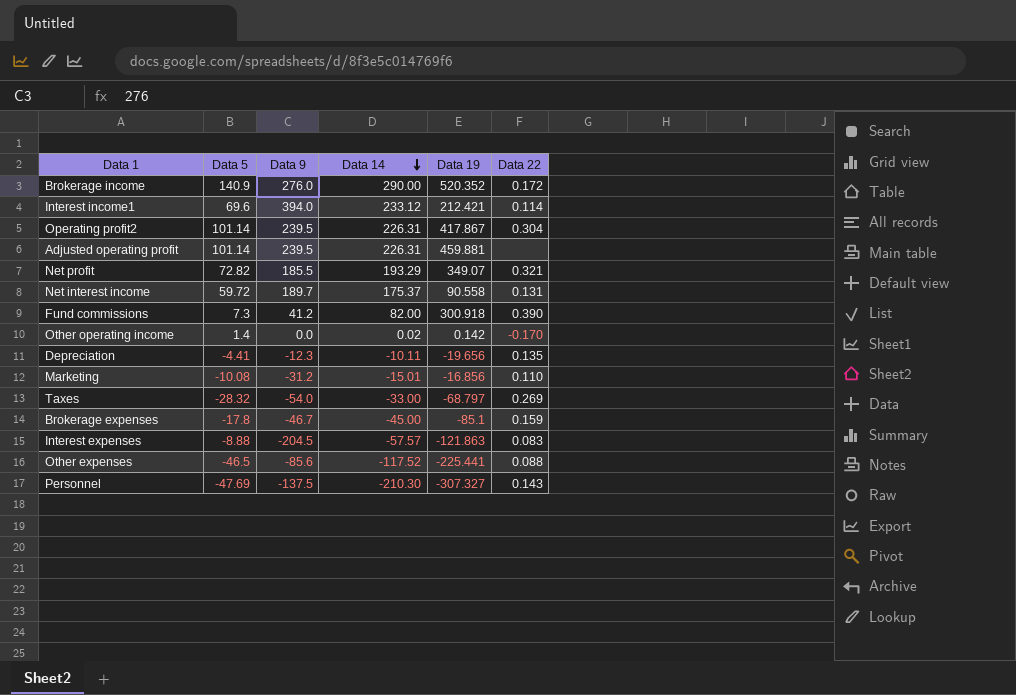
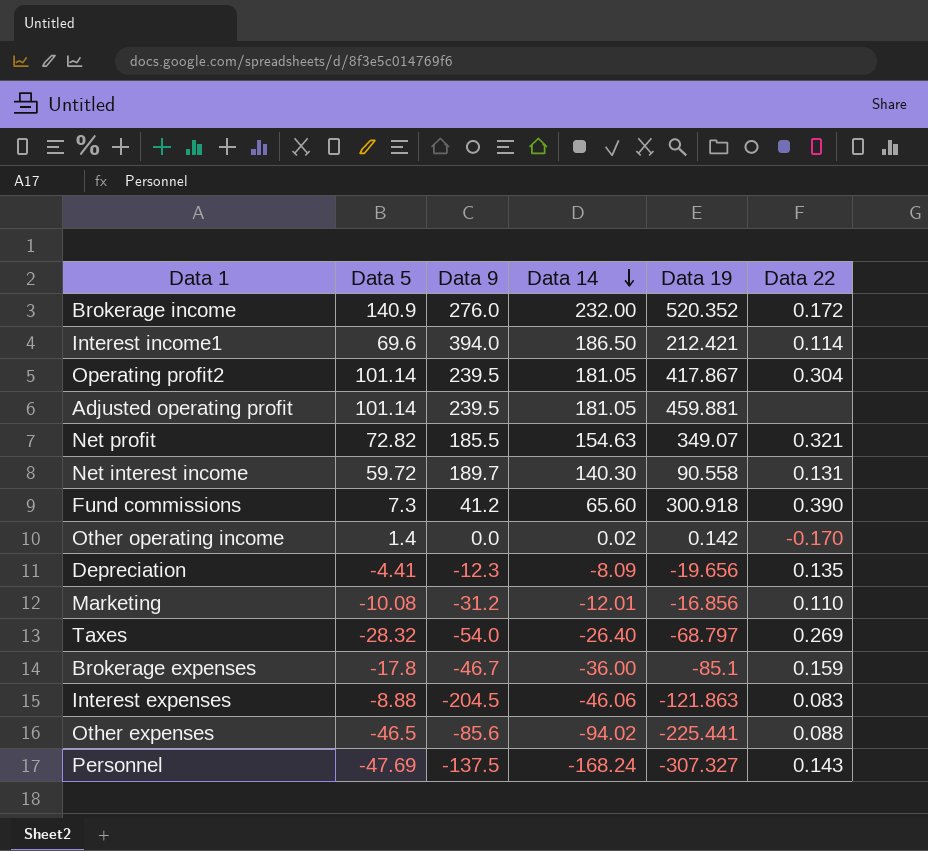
Brokerage income | Data 14: 290.00 -> 232.00
Interest income1 | Data 14: 233.12 -> 186.50
Operating profit2 | Data 14: 226.31 -> 181.05
Adjusted operating profit | Data 14: 226.31 -> 181.05
Net profit | Data 14: 193.29 -> 154.63
Net interest income | Data 14: 175.37 -> 140.30
Fund commissions | Data 14: 82.00 -> 65.60
Depreciation | Data 14: -10.11 -> -8.09
Marketing | Data 14: -15.01 -> -12.01
Taxes | Data 14: -33.00 -> -26.40
Brokerage expenses | Data 14: -45.00 -> -36.00
Interest expenses | Data 14: -57.57 -> -46.06
Other expenses | Data 14: -117.52 -> -94.02
Personnel | Data 14: -210.30 -> -168.24

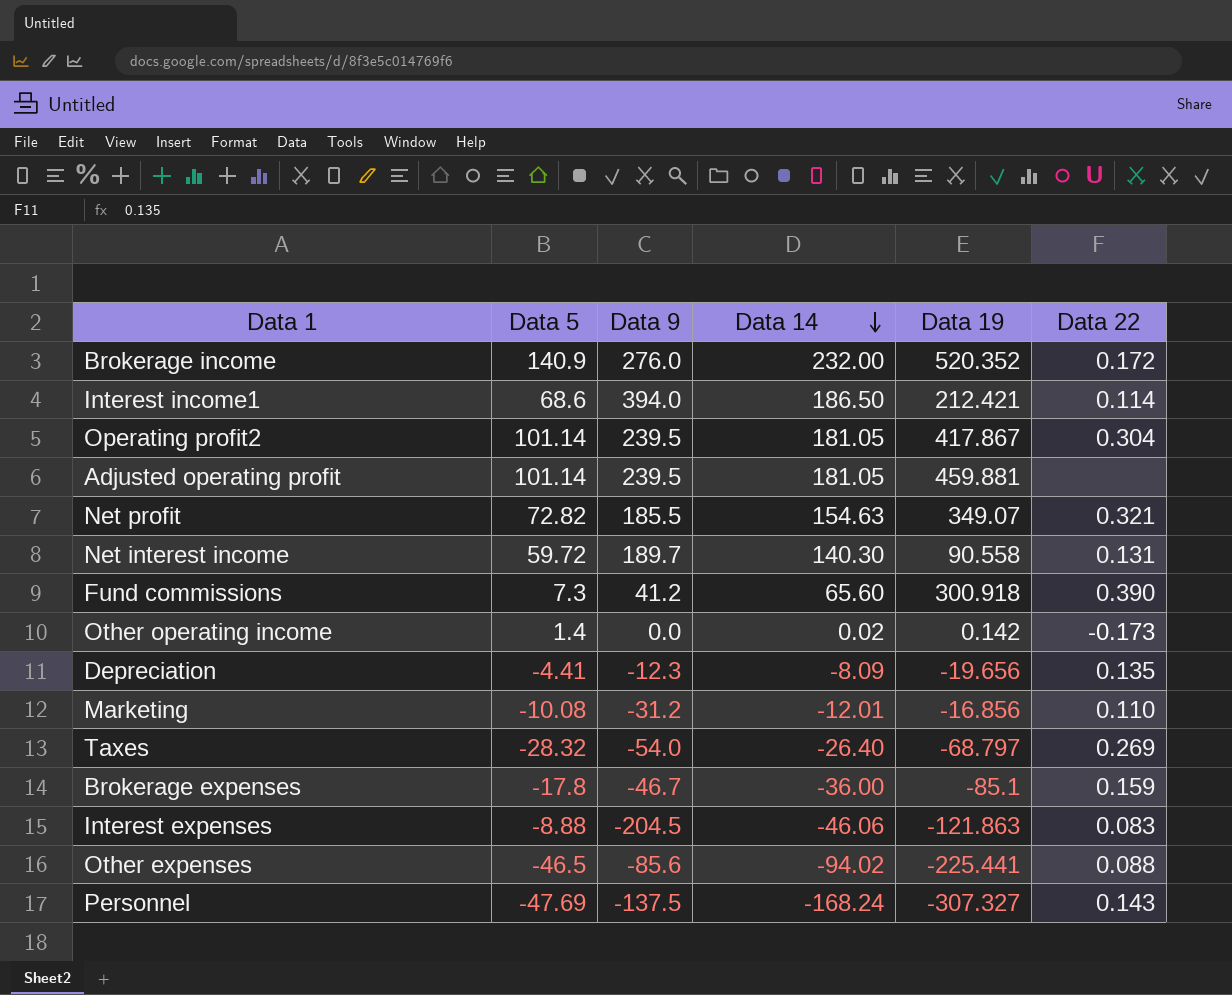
Interest income1 | Data 5: 69.6 -> 68.6
Other operating income | Data 22: -0.170 -> -0.173

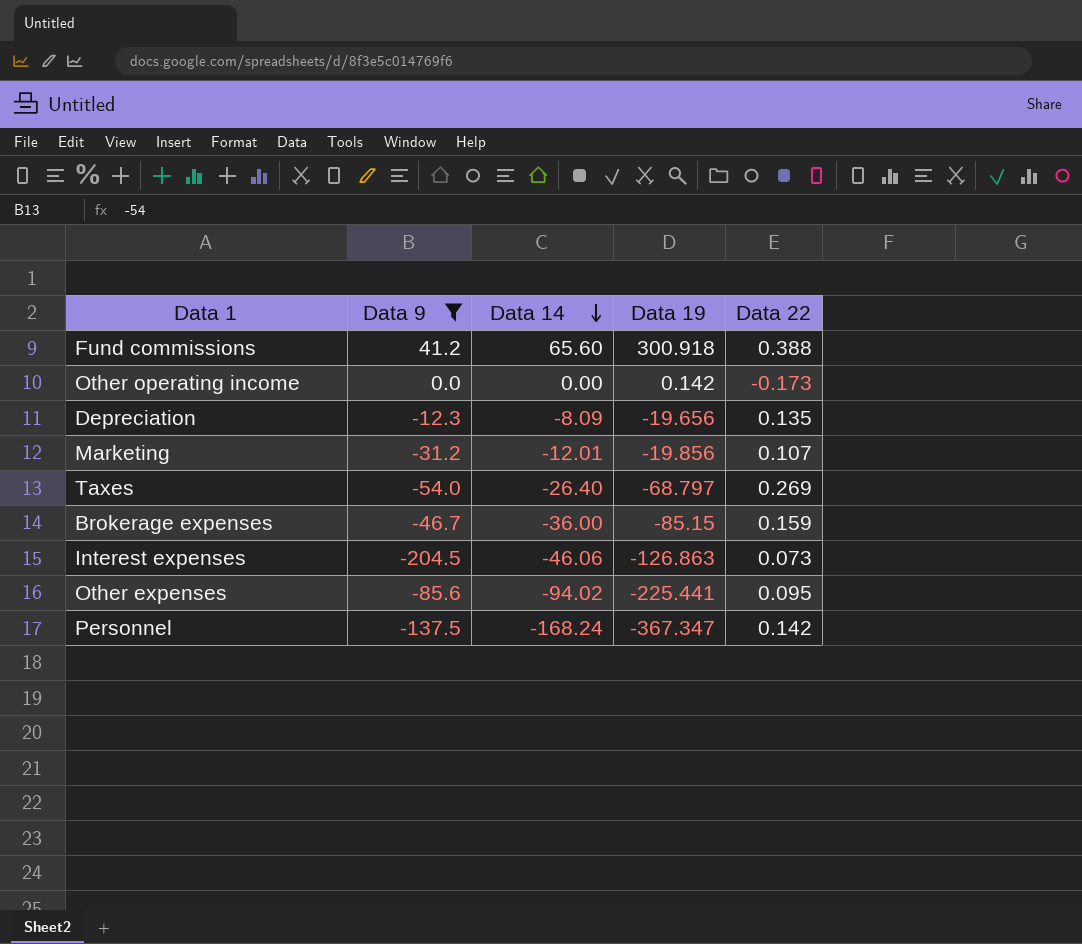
filter: none -> Data 9 <= 41.2
column Data 5 | position: 2 -> none
Fund commissions | Data 22: 0.390 -> 0.388
Other operating income | Data 14: 0.02 -> 0.00
Marketing | Data 19: -16.856 -> -19.856
Marketing | Data 22: 0.110 -> 0.107
Brokerage expenses | Data 19: -85.1 -> -85.15
Interest expenses | Data 19: -121.863 -> -126.863
Interest expenses | Data 22: 0.083 -> 0.073
Other expenses | Data 22: 0.088 -> 0.095
Personnel | Data 19: -307.327 -> -367.347
Personnel | Data 22: 0.143 -> 0.142

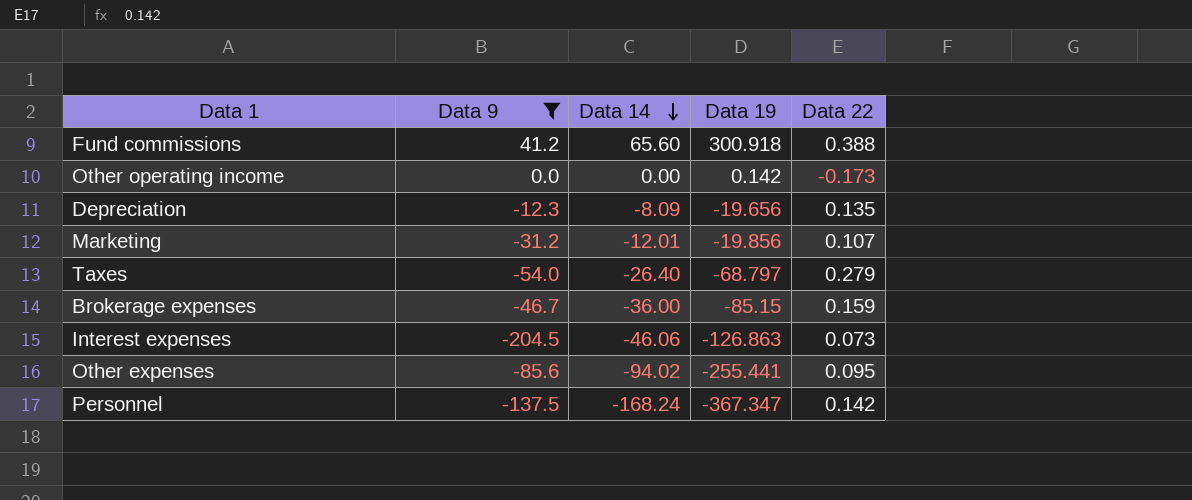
Taxes | Data 22: 0.269 -> 0.279
Other expenses | Data 19: -225.441 -> -255.441

